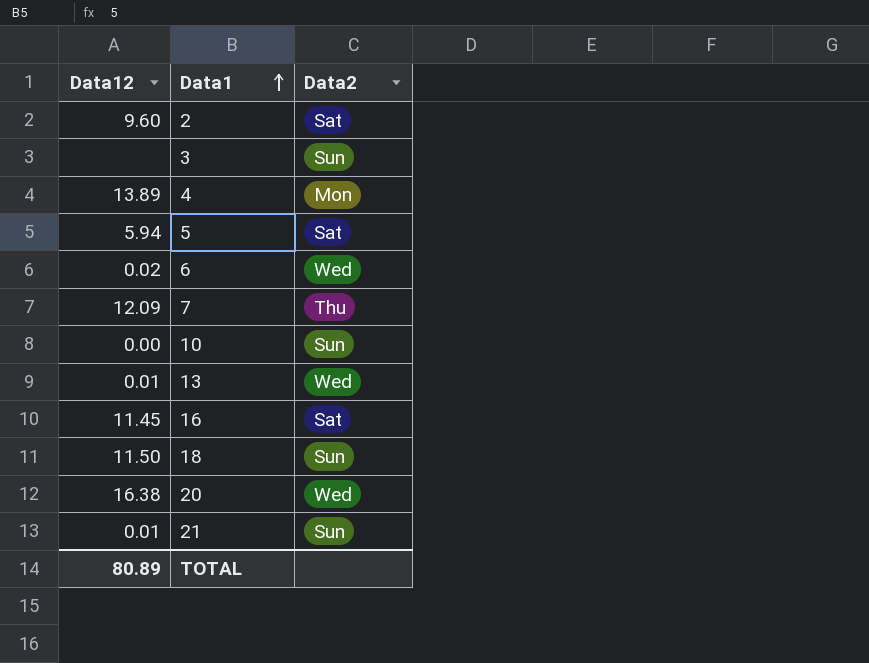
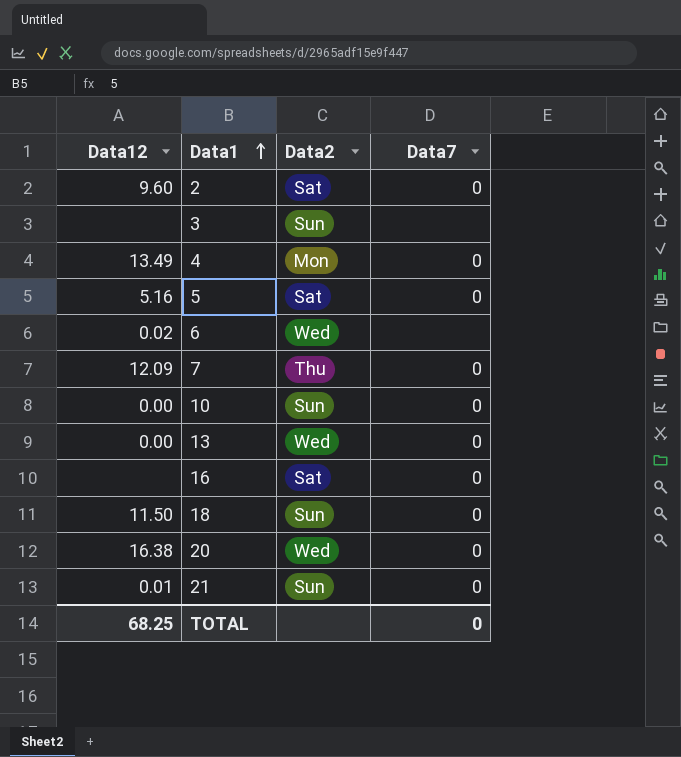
column Data7 | position: none -> 4
4 | Data12: 13.89 -> 13.49
5 | Data12: 5.94 -> 5.16
13 | Data12: 0.01 -> 0.00
16 | Data12: 11.45 -> none
TOTAL | Data12: 80.89 -> 68.25

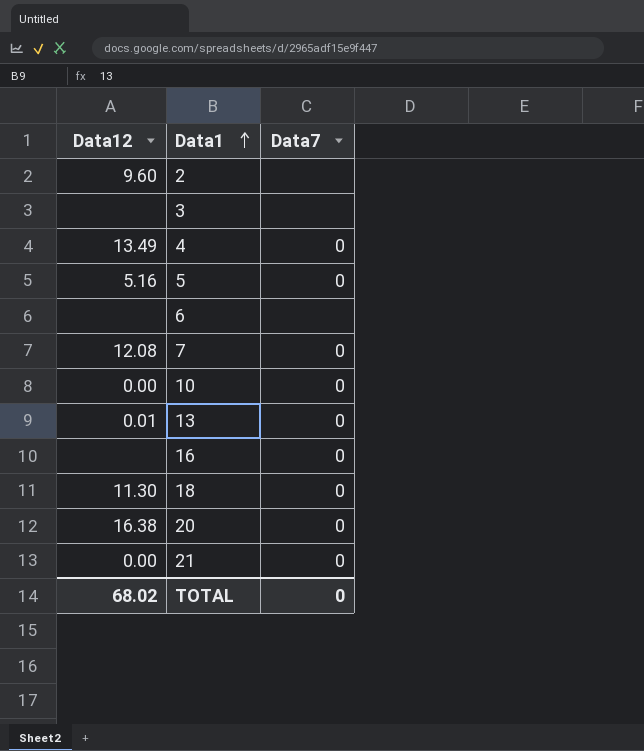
column Data2 | position: 3 -> none
2 | Data7: 0 -> none
6 | Data12: 0.02 -> none
7 | Data12: 12.09 -> 12.08
13 | Data12: 0.00 -> 0.01
18 | Data12: 11.50 -> 11.30
21 | Data12: 0.01 -> 0.00
TOTAL | Data12: 68.25 -> 68.02

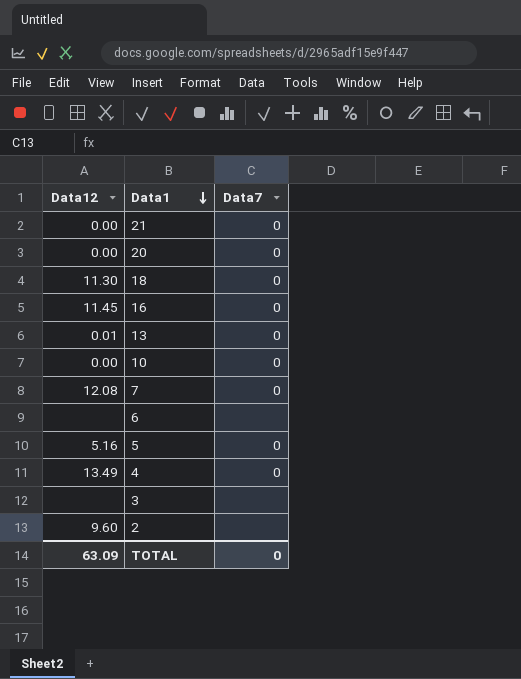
row order: Data1 ascending -> Data1 descending
20 | Data12: 16.38 -> 0.00
16 | Data12: none -> 11.45
TOTAL | Data12: 68.02 -> 63.09

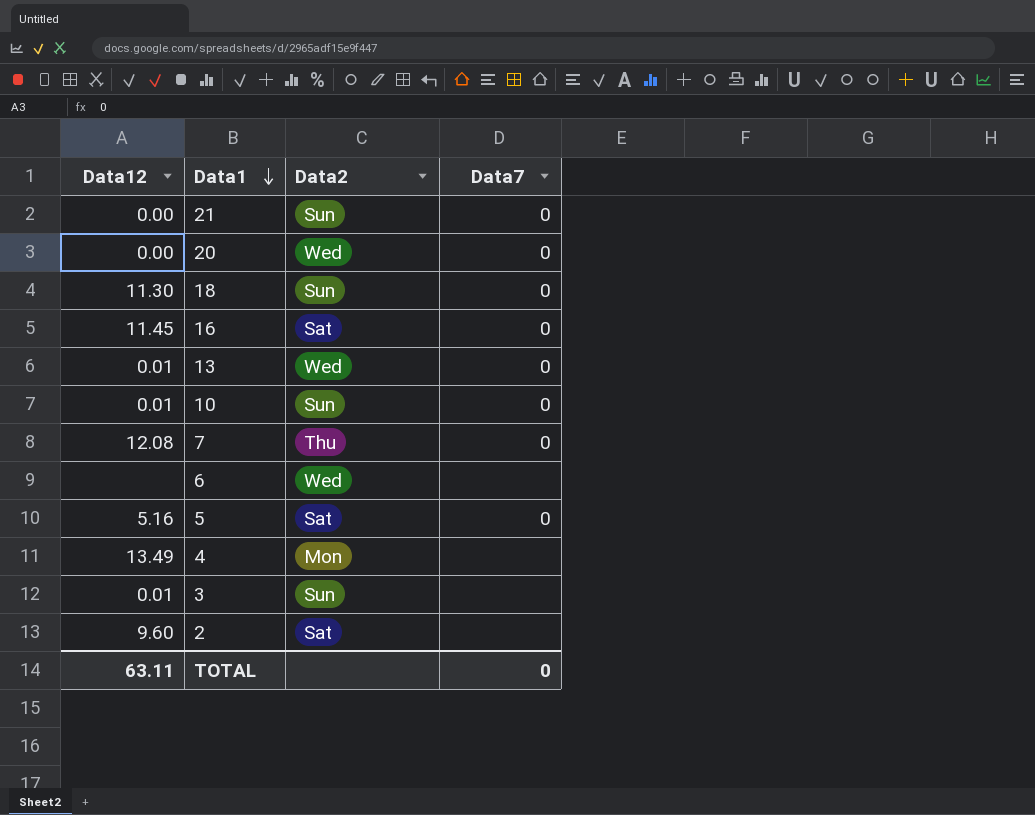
column Data2 | position: none -> 3
10 | Data12: 0.00 -> 0.01
4 | Data7: 0 -> none
3 | Data12: none -> 0.01
TOTAL | Data12: 63.09 -> 63.11

